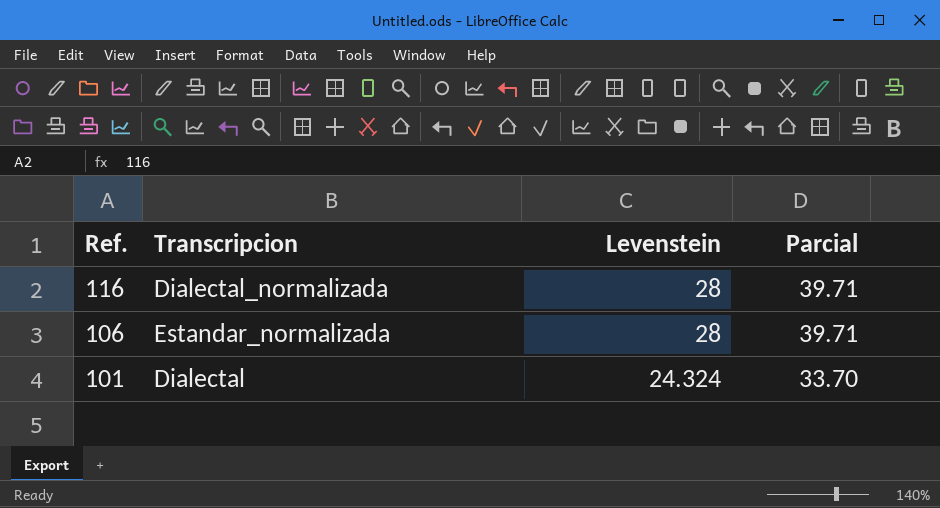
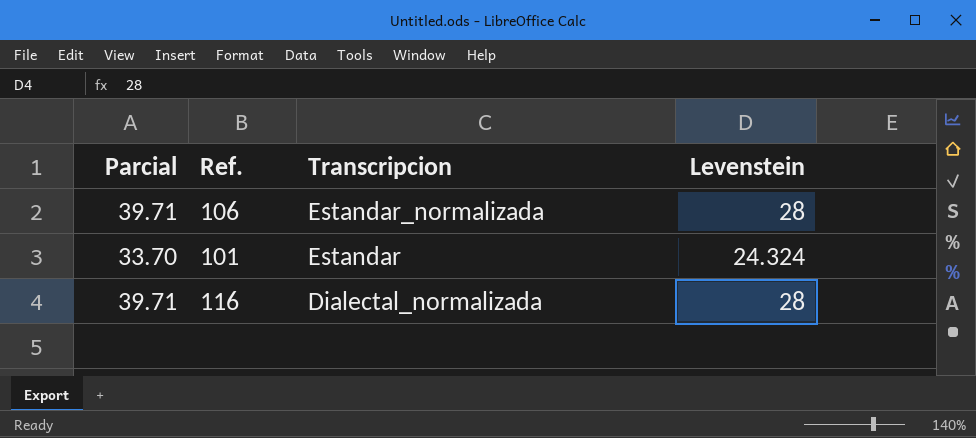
row order: Ref. descending -> Transcripcion descending
column Parcial | position: 4 -> 1
101 | Transcripcion: Dialectal -> Estandar

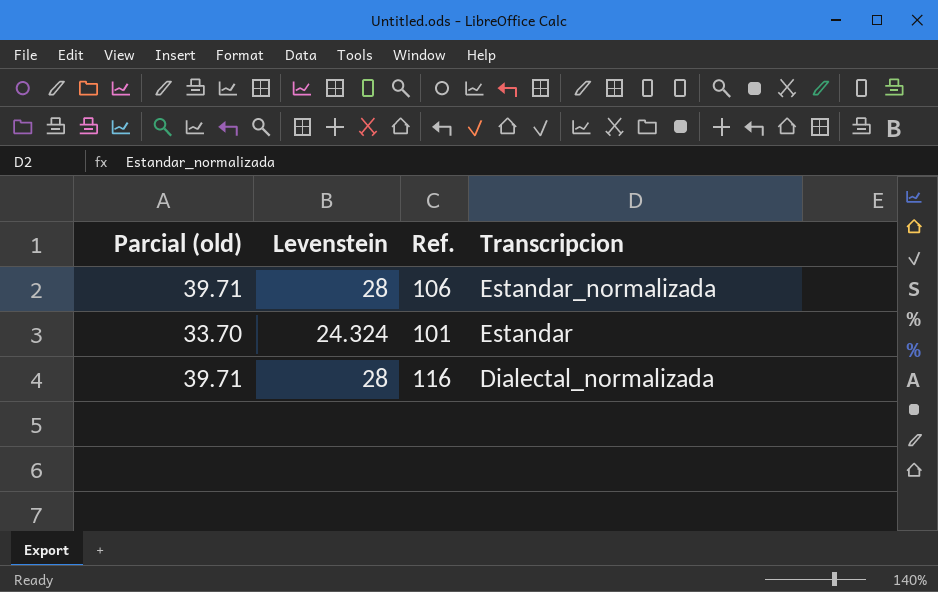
column name: Parcial -> Parcial (old)
column Levenstein | position: 4 -> 2

